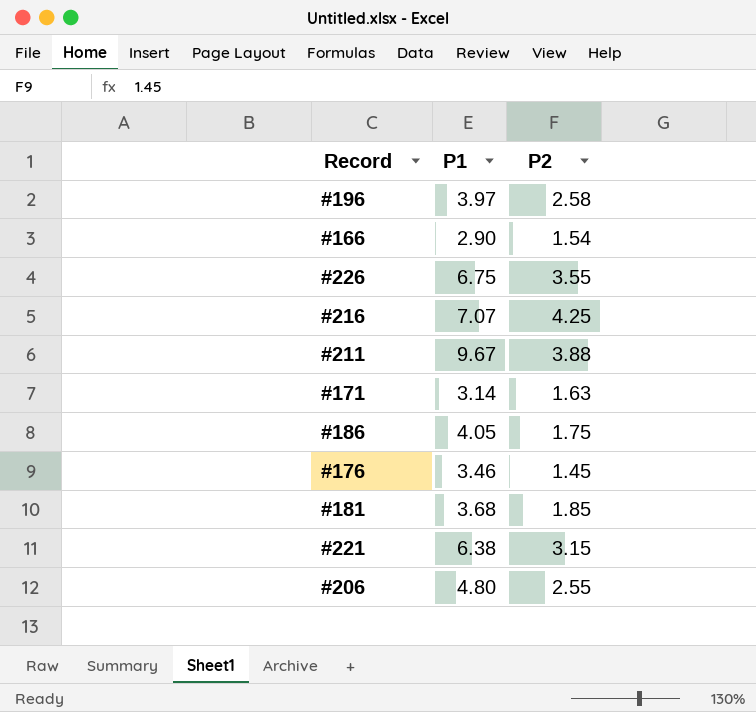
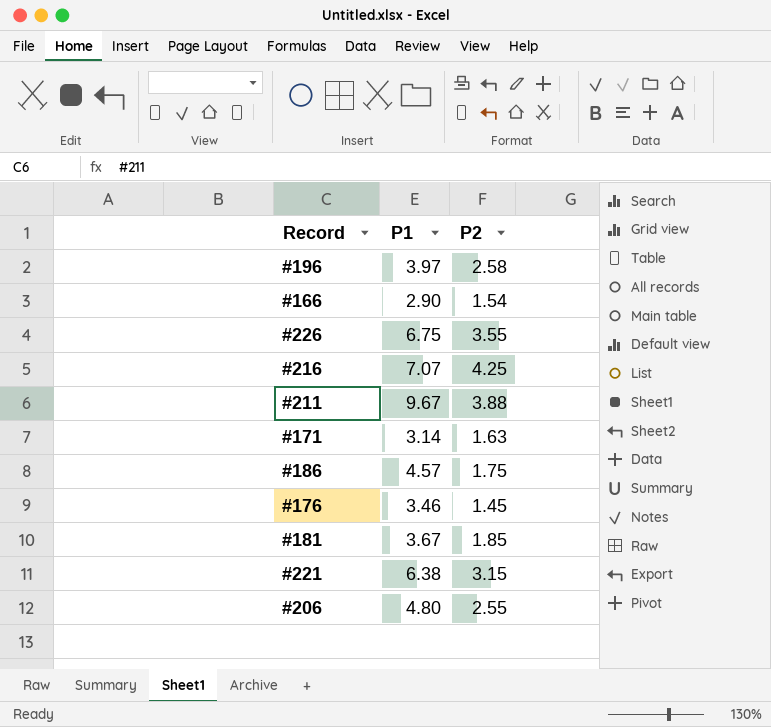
#186 | P1: 4.05 -> 4.57
#181 | P1: 3.68 -> 3.67

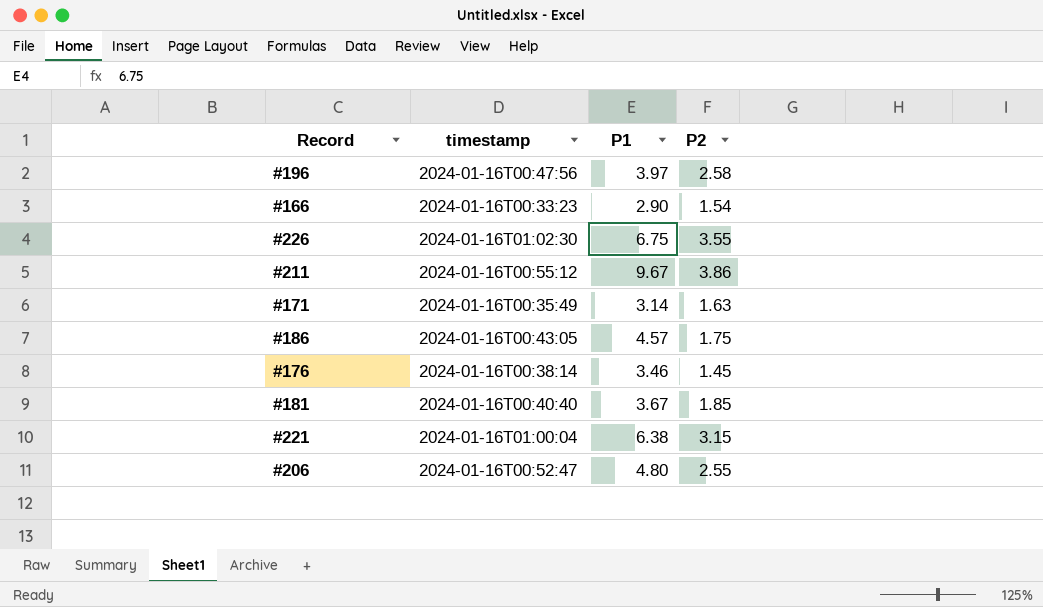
column timestamp | position: none -> 2
row #216: 7.07 | 4.25 -> none
#211 | P2: 3.88 -> 3.86

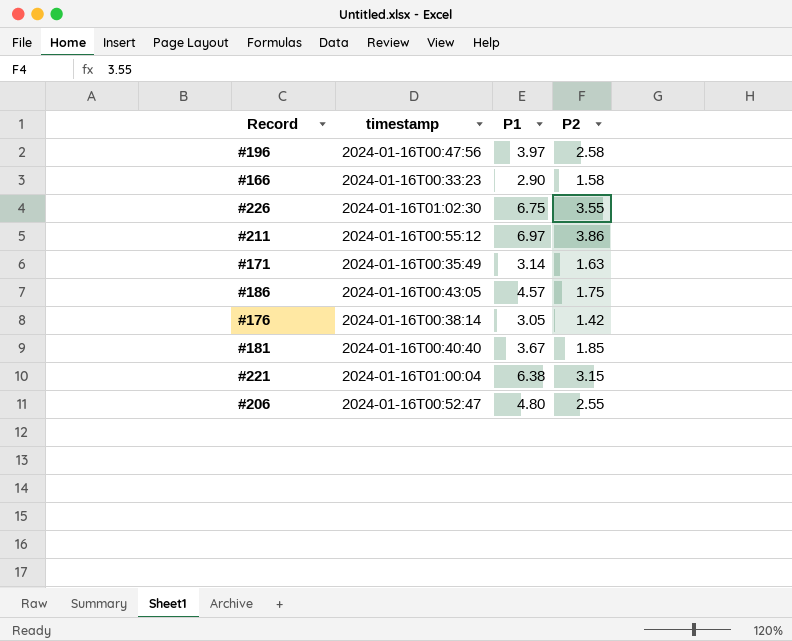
#166 | P2: 1.54 -> 1.58
#211 | P1: 9.67 -> 6.97
#176 | P1: 3.46 -> 3.05
#176 | P2: 1.45 -> 1.42

